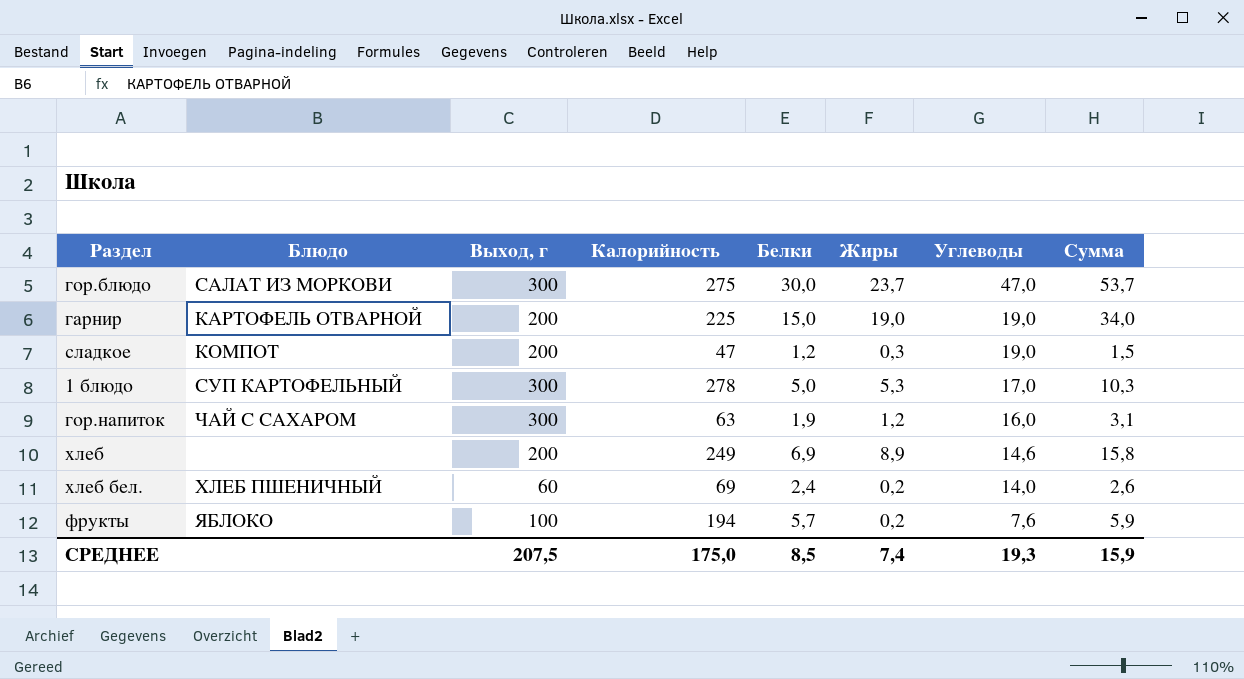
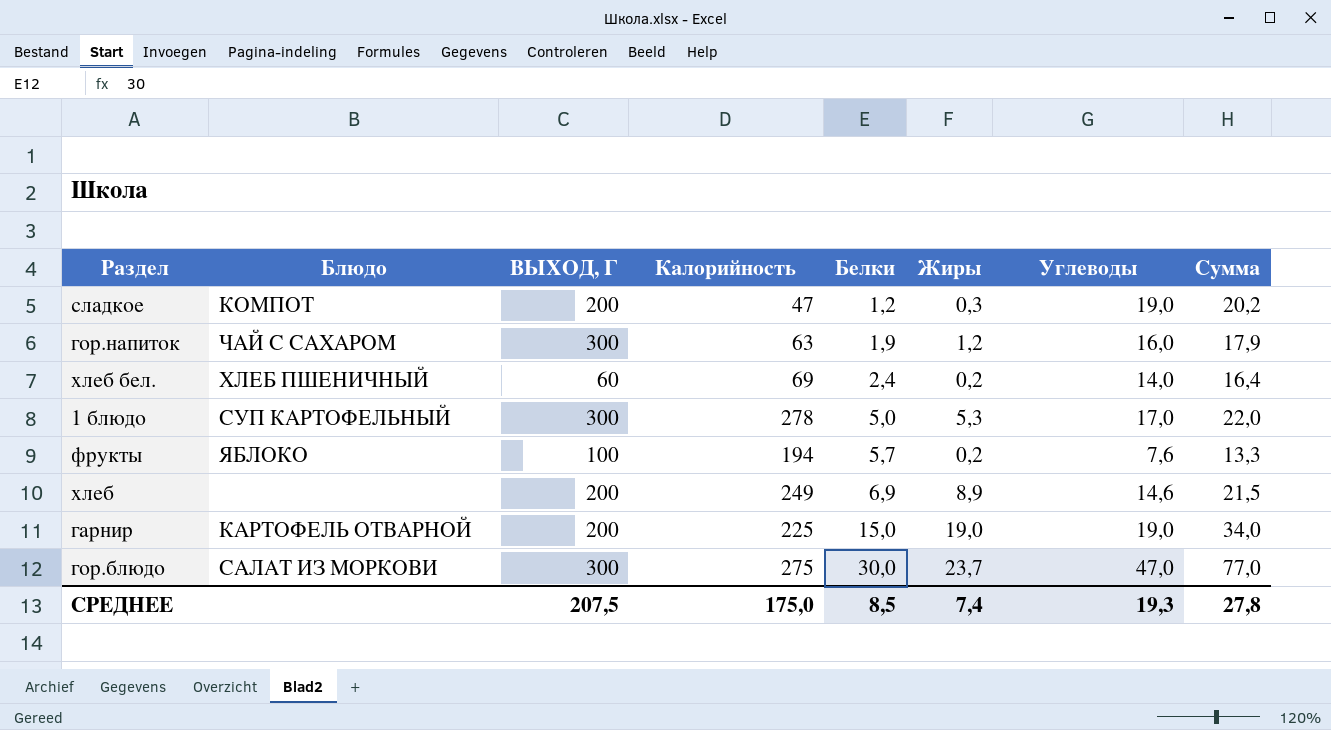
row order: Углеводы descending -> Белки ascending
column name: Выход, г -> ВЫХОД, Г
column Сумма | formula: [Белки] + [Жиры] -> [Белки] + [Углеводы]
СРЕДНЕЕ | Сумма: 15,9 -> 27,8

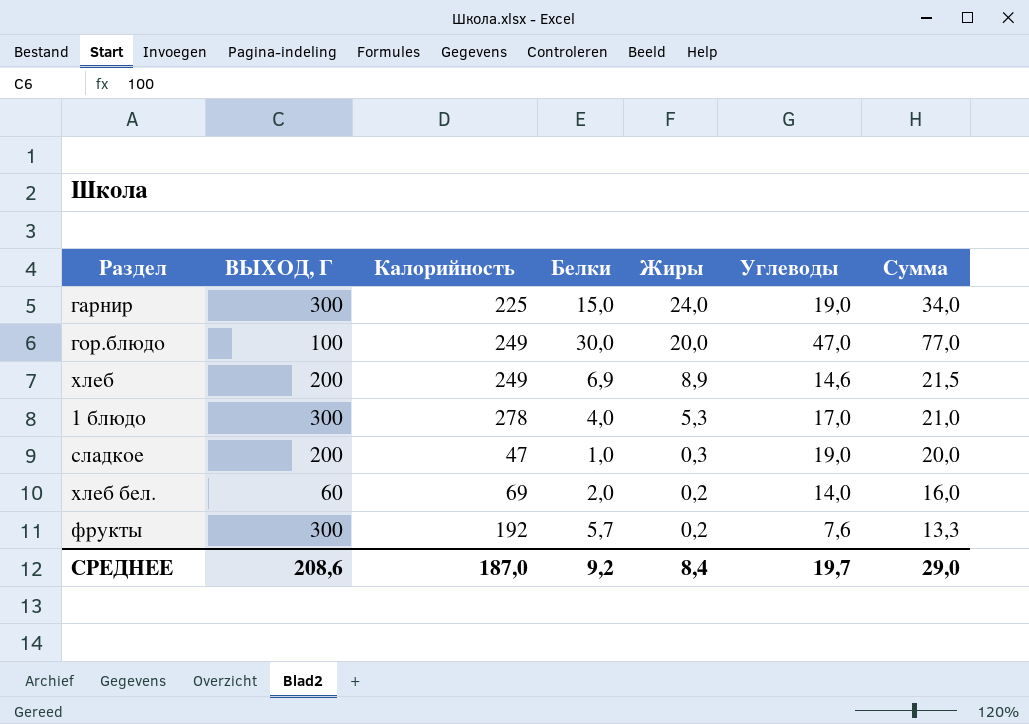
row order: Белки ascending -> Жиры descending
column Блюдо | position: 2 -> none
row гор.напиток: ЧАЙ С САХАРОМ | 300 | 63 | 1,9 | 1,2 | 16,0 | 17,9 -> none
гарнир | ВЫХОД, Г: 200 -> 300
гарнир | Жиры: 19,0 -> 24,0
гор.блюдо | ВЫХОД, Г: 300 -> 100
гор.блюдо | Калорийность: 275 -> 249
гор.блюдо | Жиры: 23,7 -> 20,0
1 блюдо | Белки: 5,0 -> 4,0
1 блюдо | Сумма: 22,0 -> 21,0
сладкое | Белки: 1,2 -> 1,0
сладкое | Сумма: 20,2 -> 20,0
хлеб бел. | Белки: 2,4 -> 2,0
хлеб бел. | Сумма: 16,4 -> 16,0
фрукты | ВЫХОД, Г: 100 -> 300
фрукты | Калорийность: 194 -> 192
СРЕДНЕЕ | ВЫХОД, Г: 207,5 -> 208,6
СРЕДНЕЕ | Калорийность: 175,0 -> 187,0
СРЕДНЕЕ | Белки: 8,5 -> 9,2
СРЕДНЕЕ | Жиры: 7,4 -> 8,4
СРЕДНЕЕ | Углеводы: 19,3 -> 19,7
СРЕДНЕЕ | Сумма: 27,8 -> 29,0

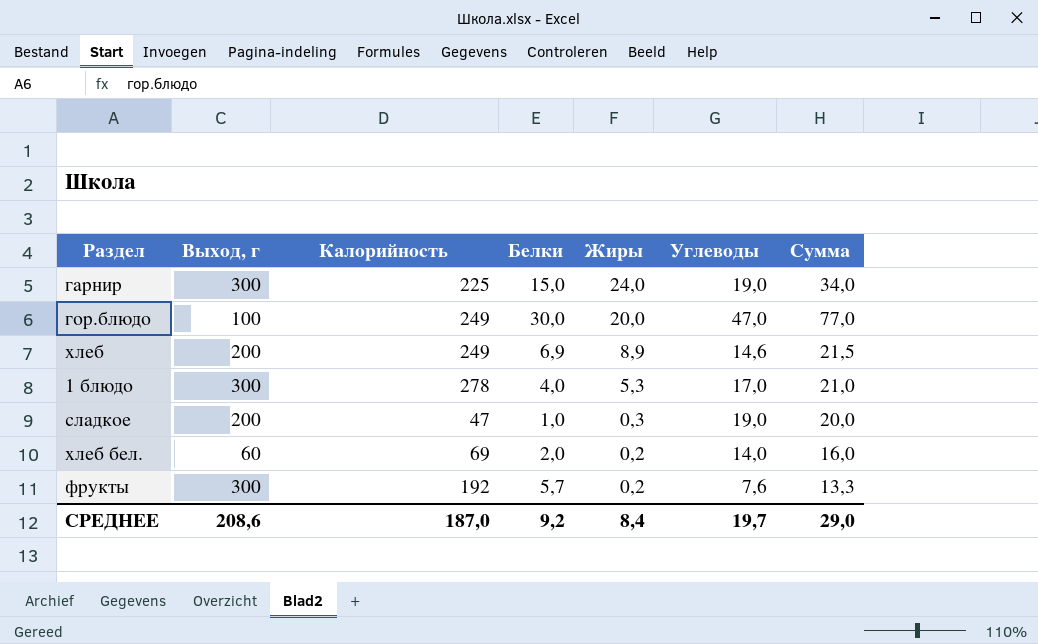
column name: ВЫХОД, Г -> Выход, г

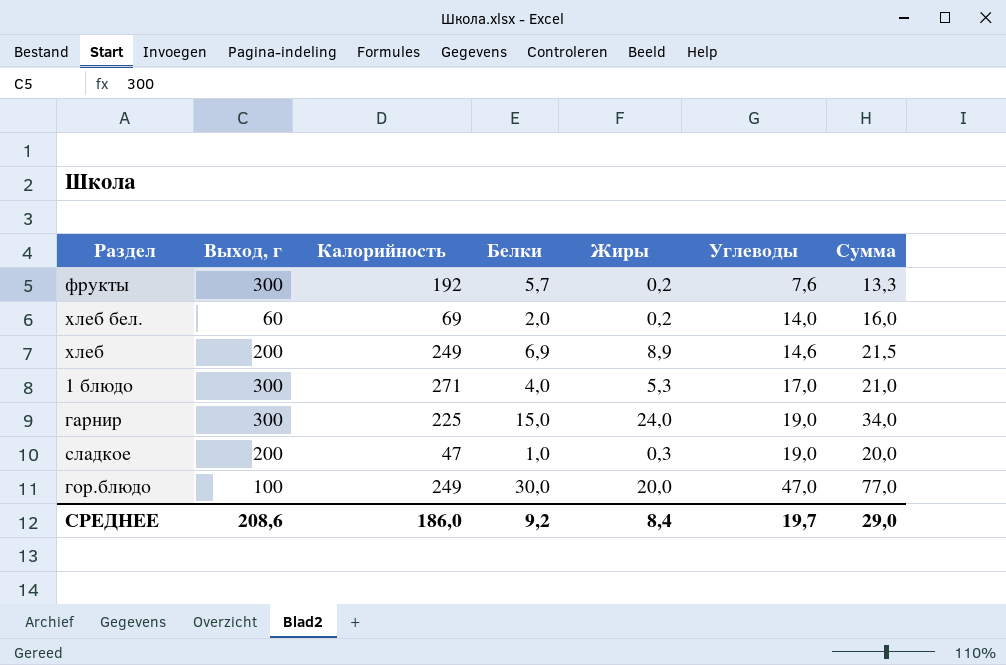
row order: Жиры descending -> Углеводы ascending
1 блюдо | Калорийность: 278 -> 271
СРЕДНЕЕ | Калорийность: 187,0 -> 186,0

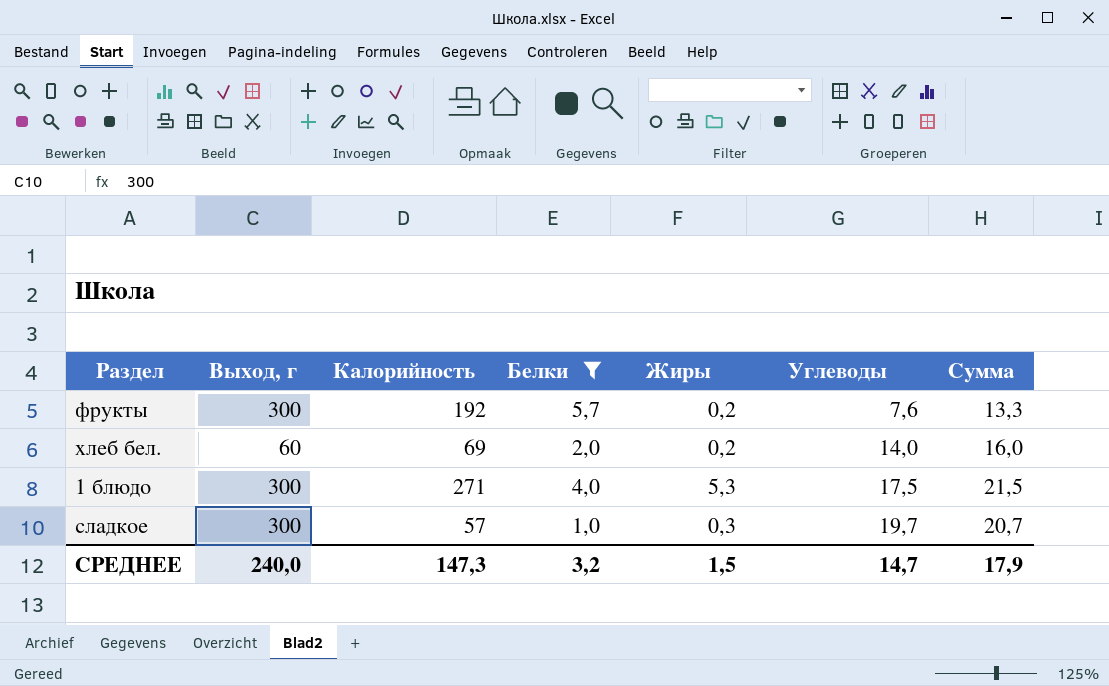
filter: none -> Белки <= 5,7
1 блюдо | Углеводы: 17,0 -> 17,5
1 блюдо | Сумма: 21,0 -> 21,5
сладкое | Выход, г: 200 -> 300
сладкое | Калорийность: 47 -> 57
сладкое | Углеводы: 19,0 -> 19,7
сладкое | Сумма: 20,0 -> 20,7
СРЕДНЕЕ | Выход, г: 208,6 -> 240,0
СРЕДНЕЕ | Калорийность: 186,0 -> 147,3
СРЕДНЕЕ | Белки: 9,2 -> 3,2
СРЕДНЕЕ | Жиры: 8,4 -> 1,5
СРЕДНЕЕ | Углеводы: 19,7 -> 14,7
СРЕДНЕЕ | Сумма: 29,0 -> 17,9

